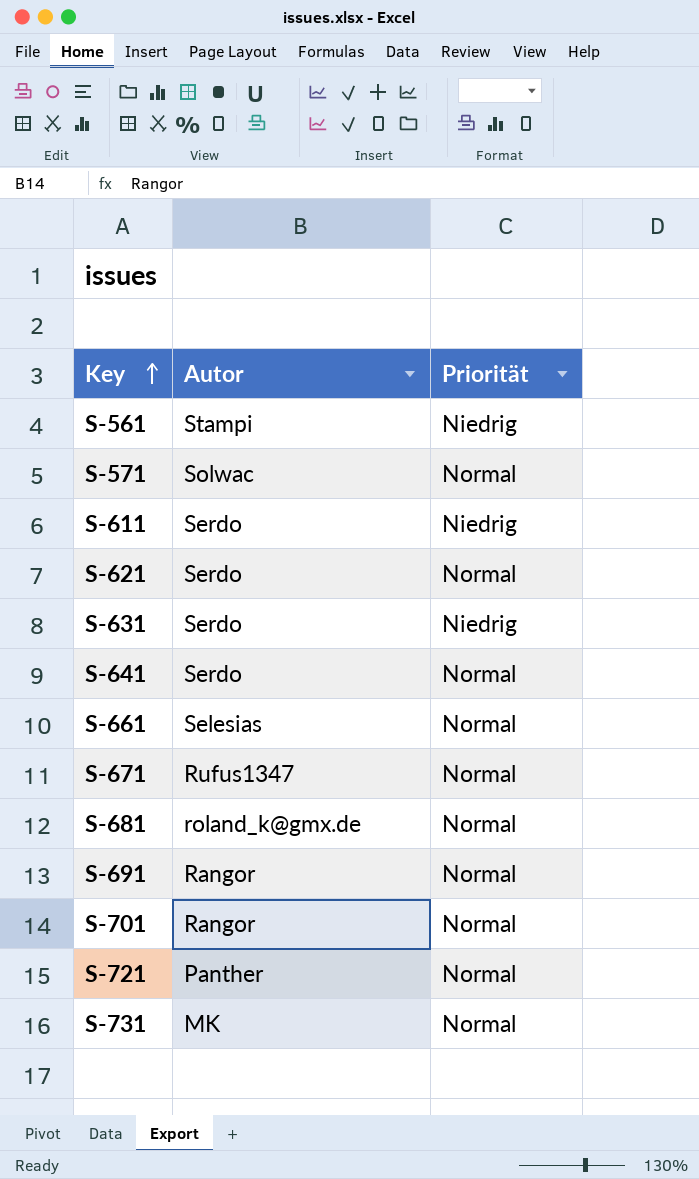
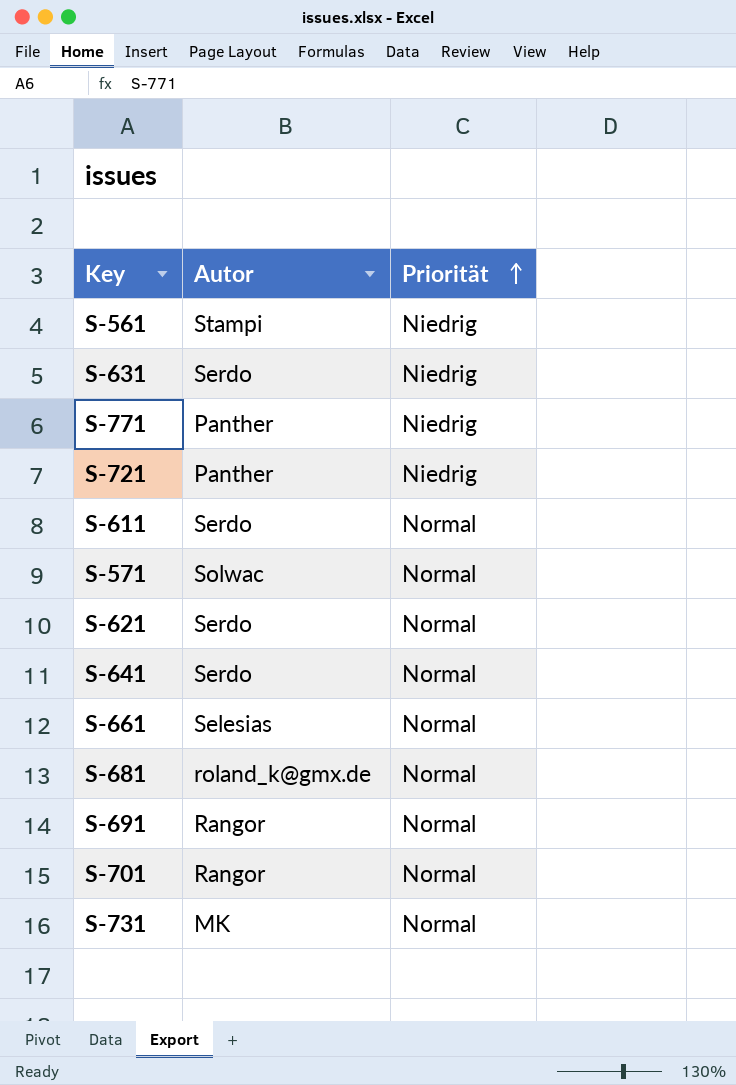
row order: Key ascending -> Priorität ascending
row S-671: Rufus1347 | Normal -> none
row S-771: none -> Panther | Niedrig
S-721 | Priorität: Normal -> Niedrig
S-611 | Priorität: Niedrig -> Normal

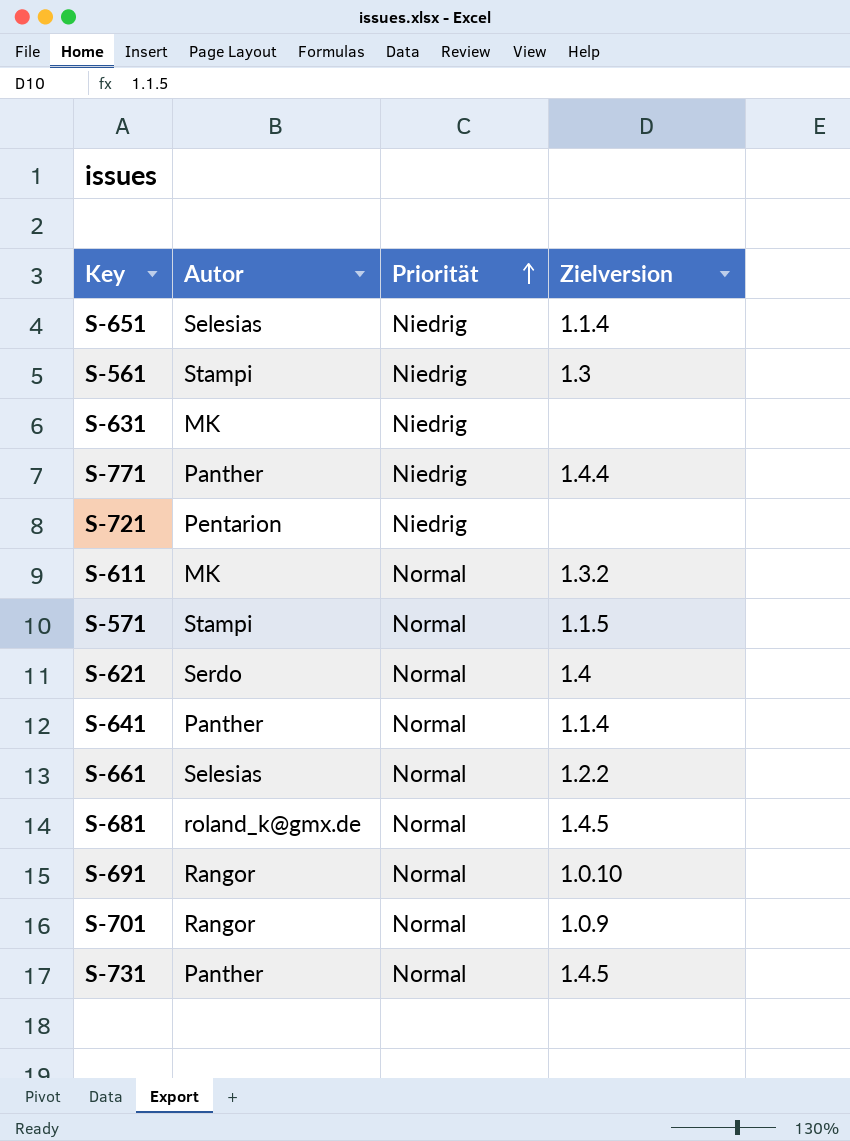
column Zielversion | position: none -> 4
row S-651: none -> Selesias | Niedrig | 1.1.4
S-631 | Autor: Serdo -> MK
S-721 | Autor: Panther -> Pentarion
S-611 | Autor: Serdo -> MK
S-571 | Autor: Solwac -> Stampi
S-641 | Autor: Serdo -> Panther
S-731 | Autor: MK -> Panther

